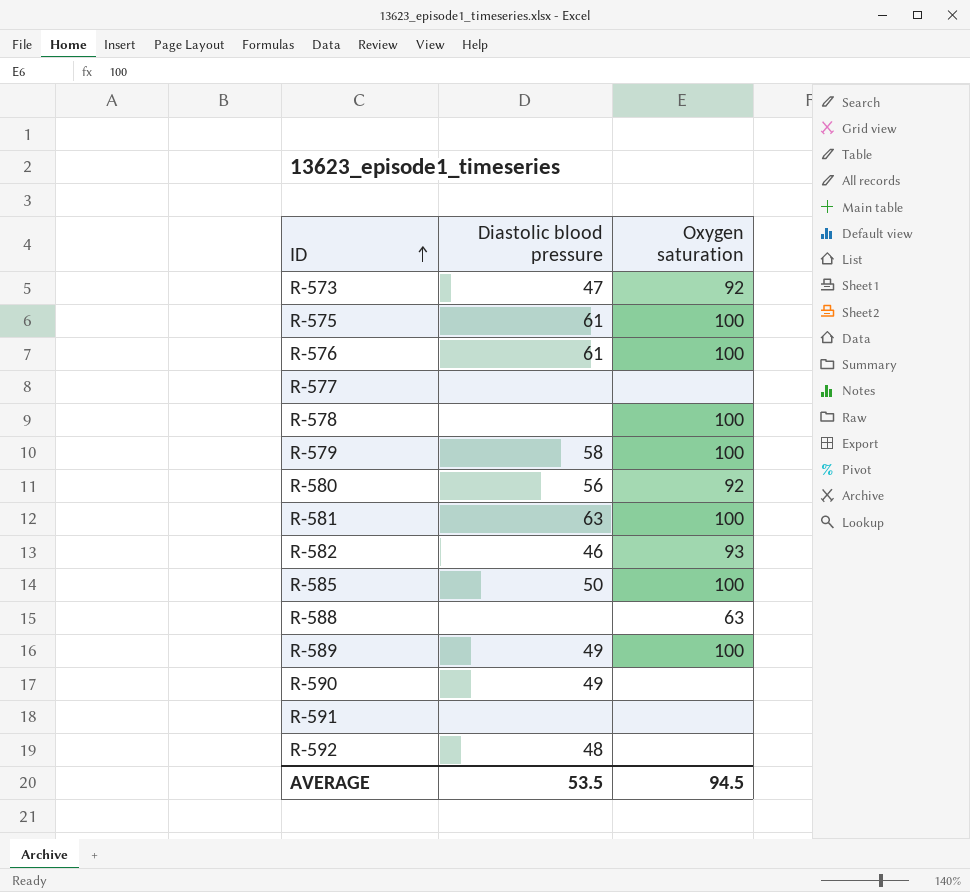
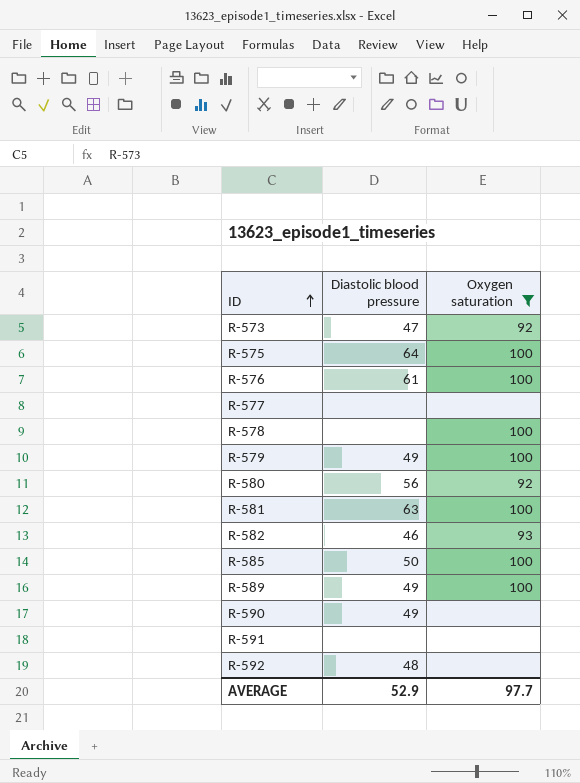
filter: none -> Oxygen saturation != 63
R-575 | Diastolic blood pressure: 61 -> 64
R-579 | Diastolic blood pressure: 58 -> 49
AVERAGE | Diastolic blood pressure: 53.5 -> 52.9
AVERAGE | Oxygen saturation: 94.5 -> 97.7

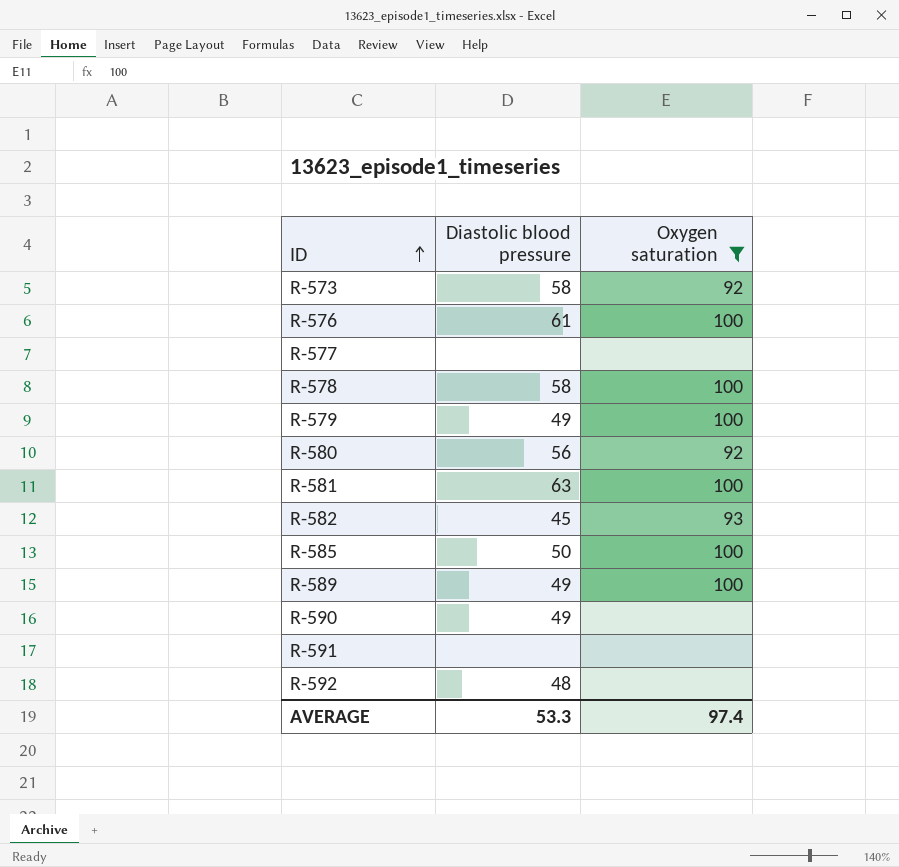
row R-575: 64 | 100 -> none
R-573 | Diastolic blood pressure: 47 -> 58
R-578 | Diastolic blood pressure: none -> 58
R-582 | Diastolic blood pressure: 46 -> 45
AVERAGE | Diastolic blood pressure: 52.9 -> 53.3
AVERAGE | Oxygen saturation: 97.7 -> 97.4

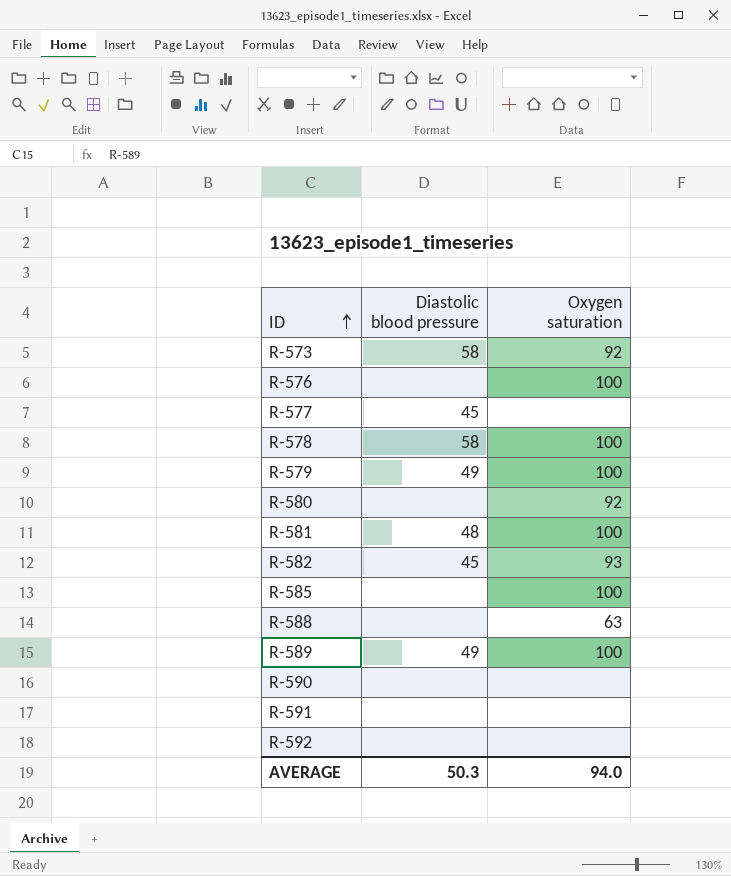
filter: Oxygen saturation != 63 -> none
R-576 | Diastolic blood pressure: 61 -> none
R-577 | Diastolic blood pressure: none -> 45
R-580 | Diastolic blood pressure: 56 -> none
R-581 | Diastolic blood pressure: 63 -> 48
R-585 | Diastolic blood pressure: 50 -> none
R-590 | Diastolic blood pressure: 49 -> none
R-592 | Diastolic blood pressure: 48 -> none
AVERAGE | Diastolic blood pressure: 53.3 -> 50.3
AVERAGE | Oxygen saturation: 97.4 -> 94.0

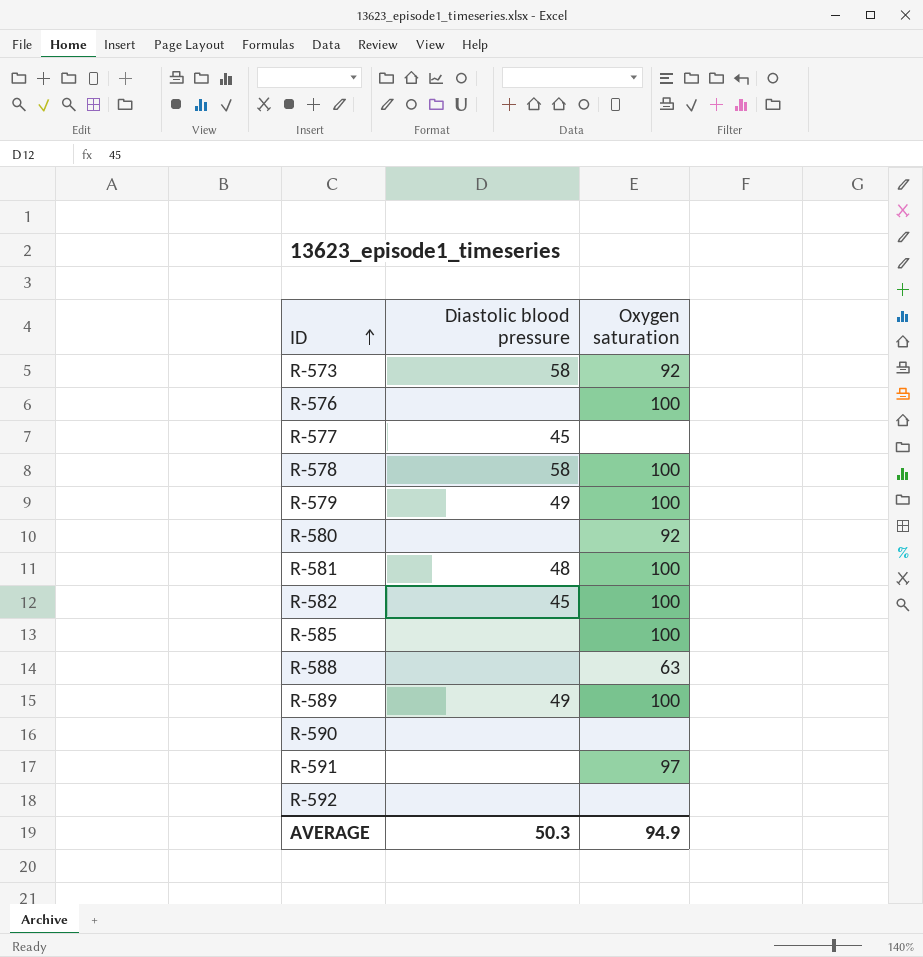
R-582 | Oxygen saturation: 93 -> 100
R-591 | Oxygen saturation: none -> 97
AVERAGE | Oxygen saturation: 94.0 -> 94.9

